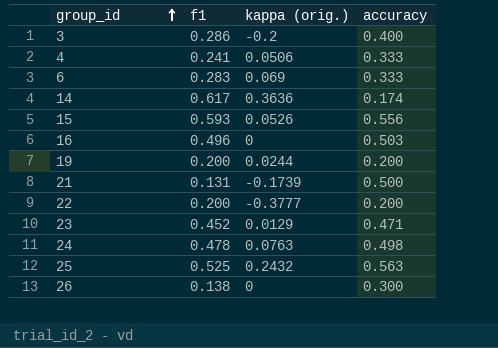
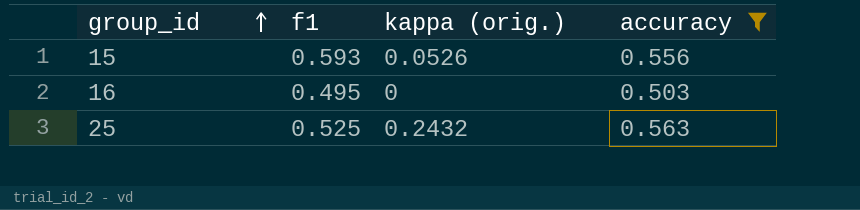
filter: none -> accuracy >= 0.503
16 | f1: 0.496 -> 0.495

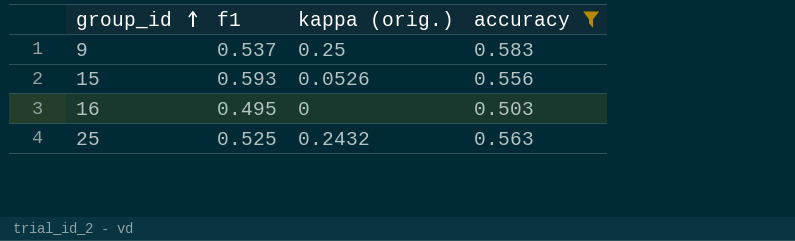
row 9: none -> 0.537 | 0.25 | 0.583

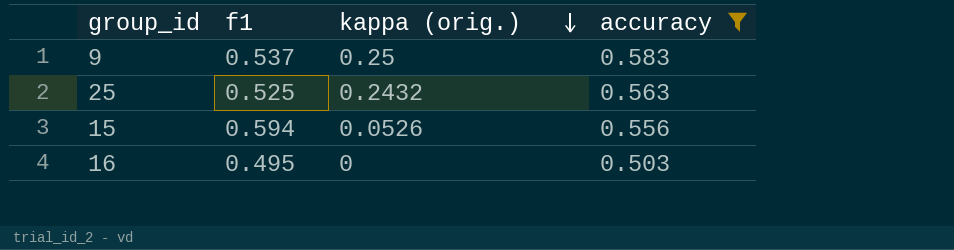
row order: group_id ascending -> kappa (orig.) descending
15 | f1: 0.593 -> 0.594

